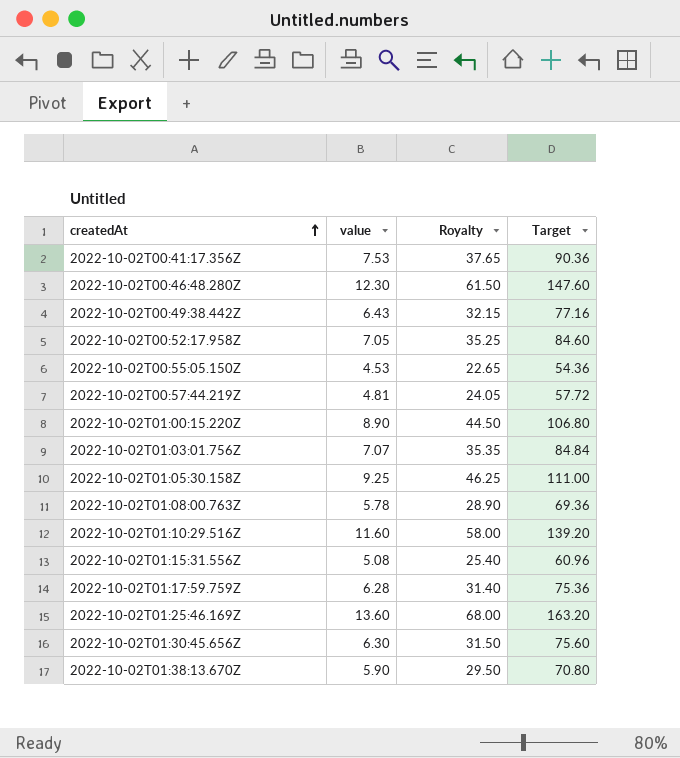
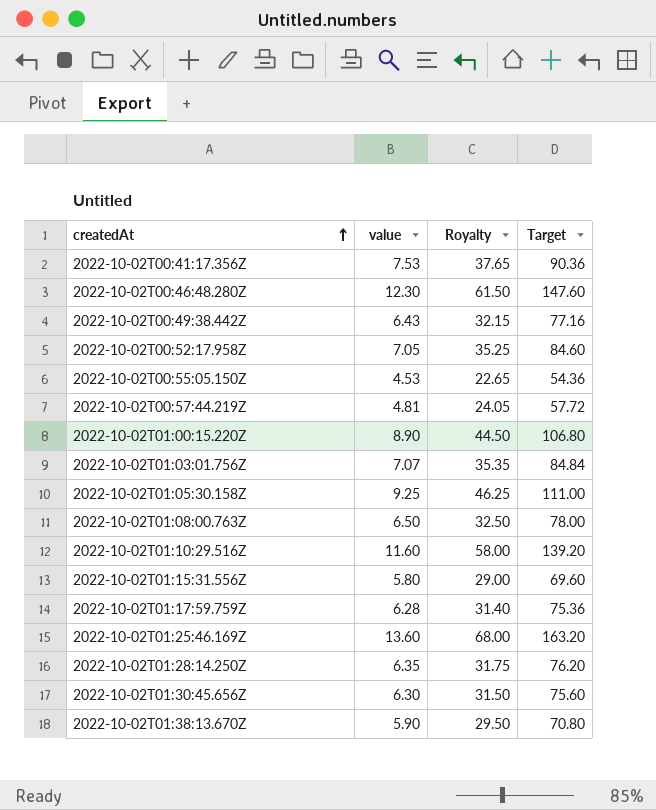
2022-10-02T01:08:00.763Z | value: 5.78 -> 6.50
2022-10-02T01:08:00.763Z | Royalty: 28.90 -> 32.50
2022-10-02T01:08:00.763Z | Target: 69.36 -> 78.00
2022-10-02T01:15:31.556Z | value: 5.08 -> 5.80
2022-10-02T01:15:31.556Z | Royalty: 25.40 -> 29.00
2022-10-02T01:15:31.556Z | Target: 60.96 -> 69.60
row 2022-10-02T01:28:14.250Z: none -> 6.35 | 31.75 | 76.20

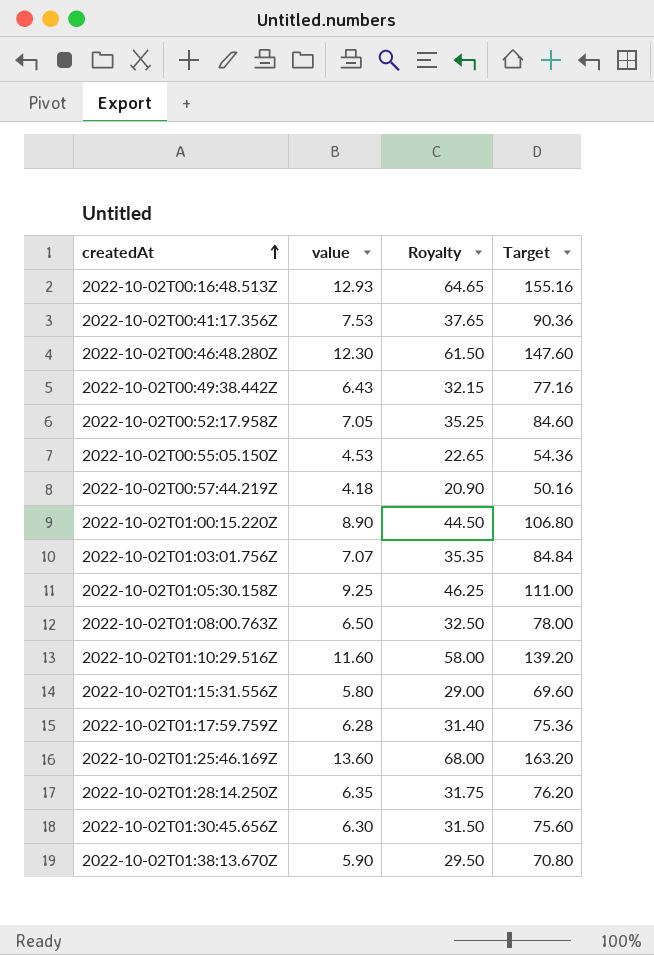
row 2022-10-02T00:16:48.513Z: none -> 12.93 | 64.65 | 155.16
2022-10-02T00:57:44.219Z | value: 4.81 -> 4.18
2022-10-02T00:57:44.219Z | Royalty: 24.05 -> 20.90
2022-10-02T00:57:44.219Z | Target: 57.72 -> 50.16

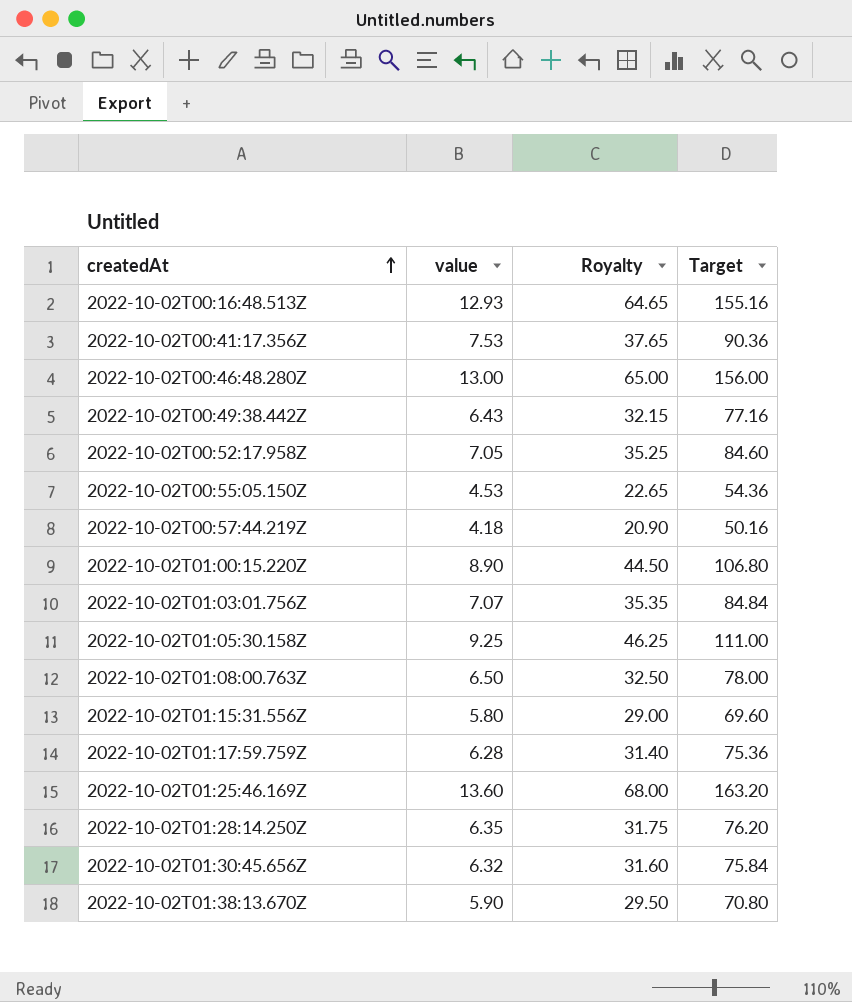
row 2022-10-02T01:10:29.516Z: 11.60 | 58.00 | 139.20 -> none
2022-10-02T00:46:48.280Z | value: 12.30 -> 13.00
2022-10-02T00:46:48.280Z | Royalty: 61.50 -> 65.00
2022-10-02T00:46:48.280Z | Target: 147.60 -> 156.00
2022-10-02T01:30:45.656Z | value: 6.30 -> 6.32
2022-10-02T01:30:45.656Z | Royalty: 31.50 -> 31.60
2022-10-02T01:30:45.656Z | Target: 75.60 -> 75.84

